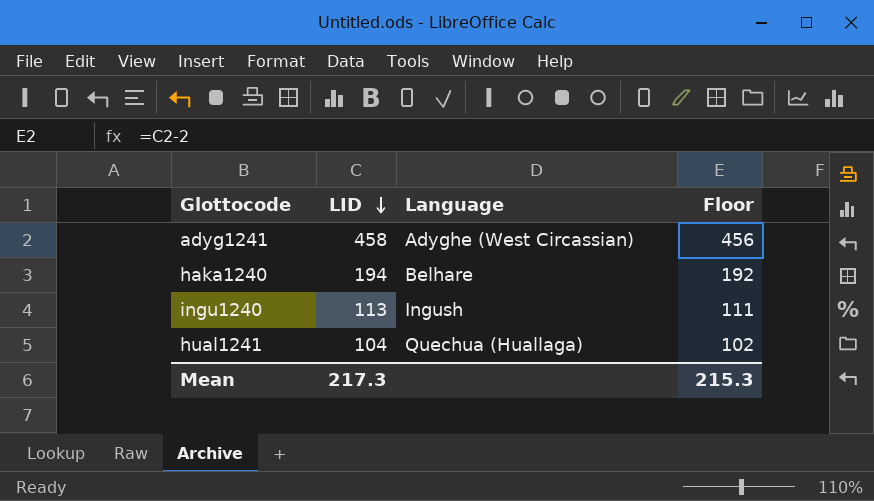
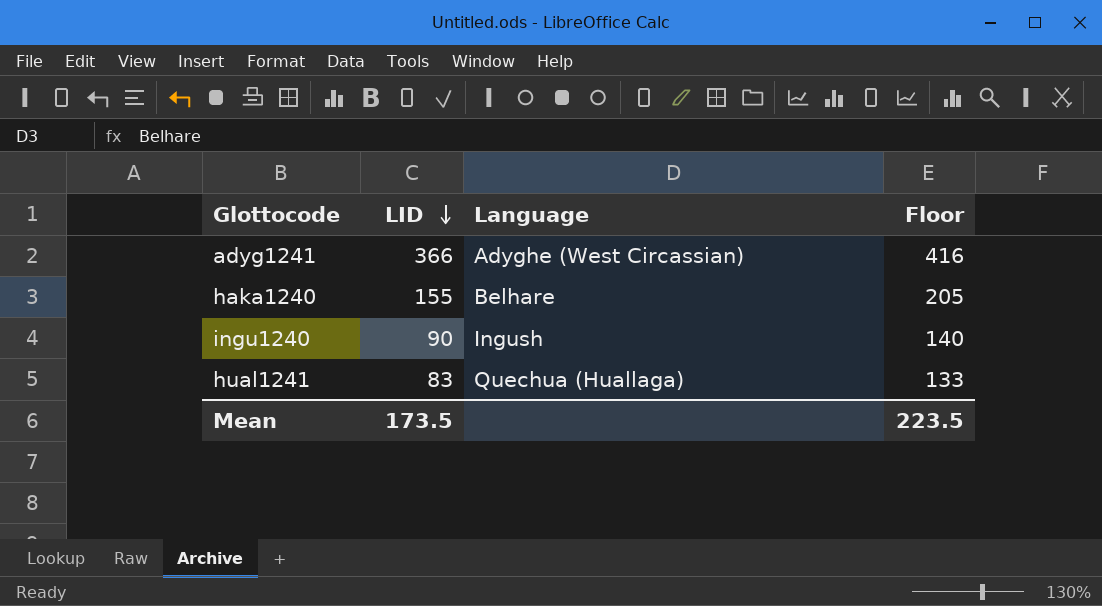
column Floor | formula: [LID] - 2 -> [LID] + 50
adyg1241 | LID: 458 -> 366
haka1240 | LID: 194 -> 155
ingu1240 | LID: 113 -> 90
hual1241 | LID: 104 -> 83
Mean | LID: 217.3 -> 173.5
Mean | Floor: 215.3 -> 223.5

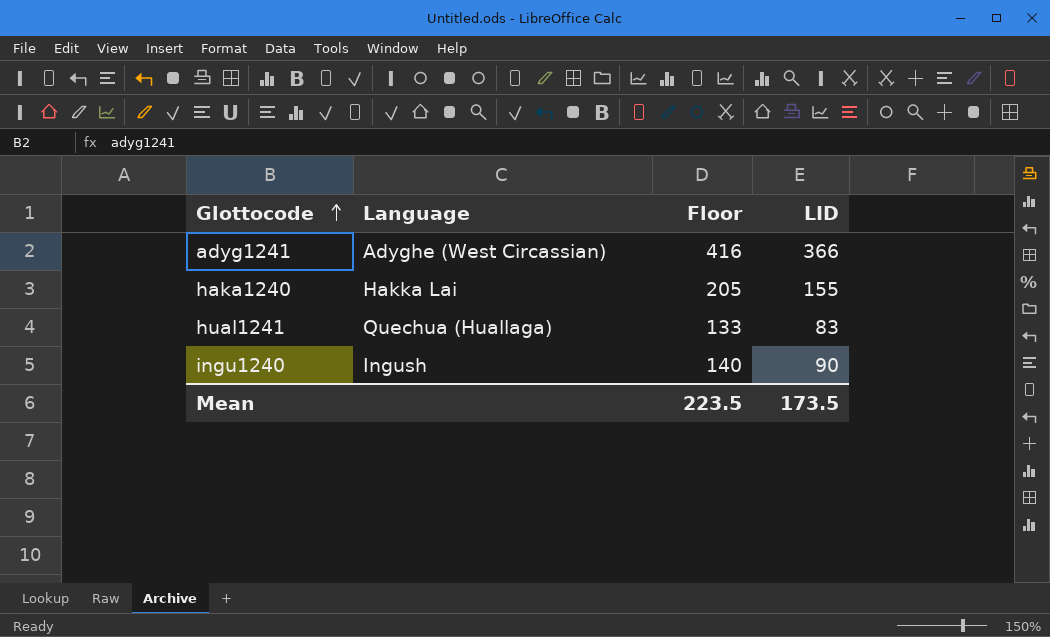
row order: LID descending -> Glottocode ascending
column LID | position: 2 -> 4
haka1240 | Language: Belhare -> Hakka Lai

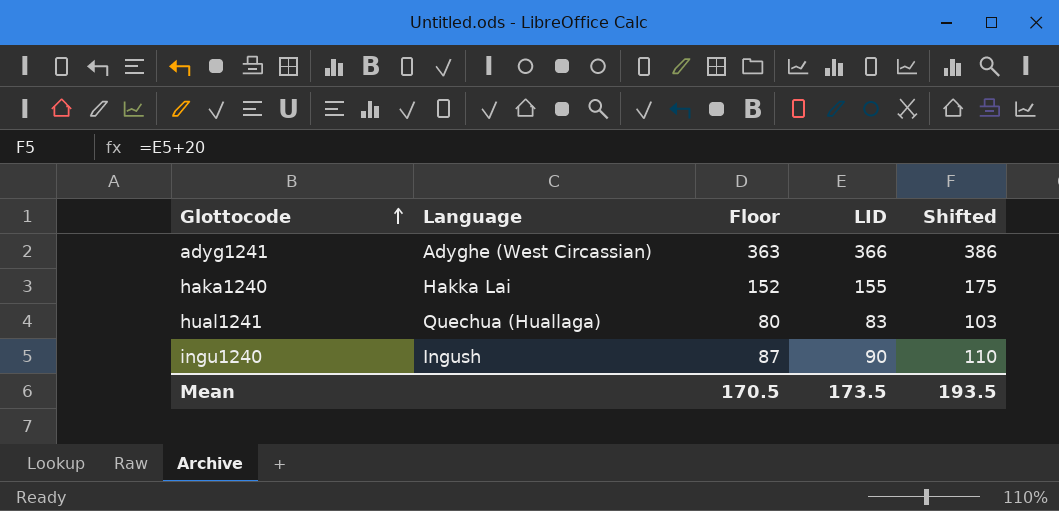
column Floor | formula: [LID] + 50 -> [LID] - 3
column Shifted | formula: none -> [LID] + 20
Mean | Floor: 223.5 -> 170.5

